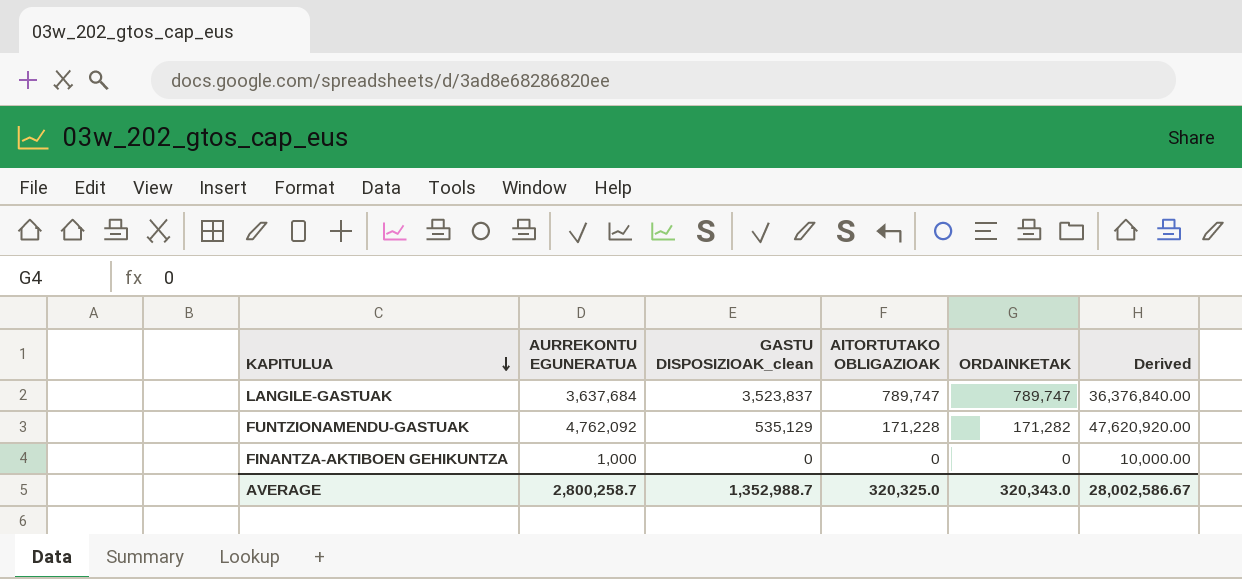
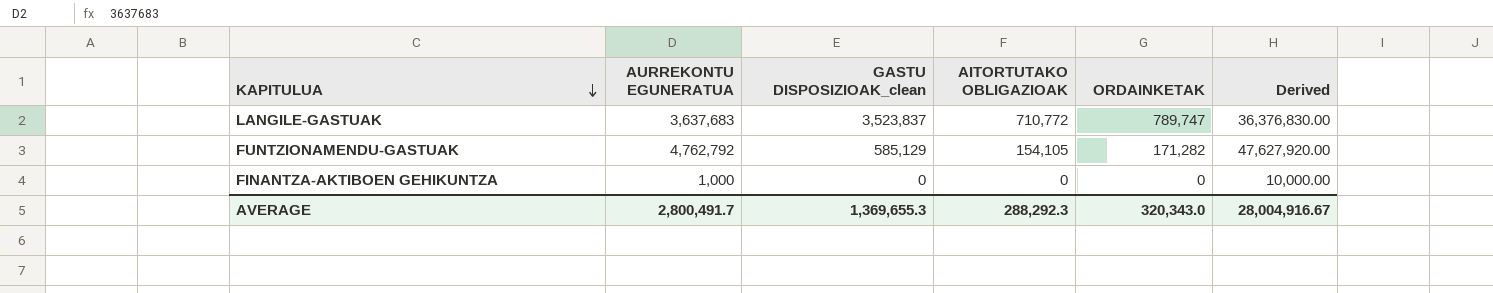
LANGILE-GASTUAK | AURREKONTU EGUNERATUA: 3,637,684 -> 3,637,683
LANGILE-GASTUAK | AITORTUTAKO OBLIGAZIOAK: 789,747 -> 710,772
LANGILE-GASTUAK | Derived: 36,376,840.00 -> 36,376,830.00
FUNTZIONAMENDU-GASTUAK | AURREKONTU EGUNERATUA: 4,762,092 -> 4,762,792
FUNTZIONAMENDU-GASTUAK | GASTU DISPOSIZIOAK_clean: 535,129 -> 585,129
FUNTZIONAMENDU-GASTUAK | AITORTUTAKO OBLIGAZIOAK: 171,228 -> 154,105
FUNTZIONAMENDU-GASTUAK | Derived: 47,620,920.00 -> 47,627,920.00
AVERAGE | AURREKONTU EGUNERATUA: 2,800,258.7 -> 2,800,491.7
AVERAGE | GASTU DISPOSIZIOAK_clean: 1,352,988.7 -> 1,369,655.3
AVERAGE | AITORTUTAKO OBLIGAZIOAK: 320,325.0 -> 288,292.3
AVERAGE | Derived: 28,002,586.67 -> 28,004,916.67

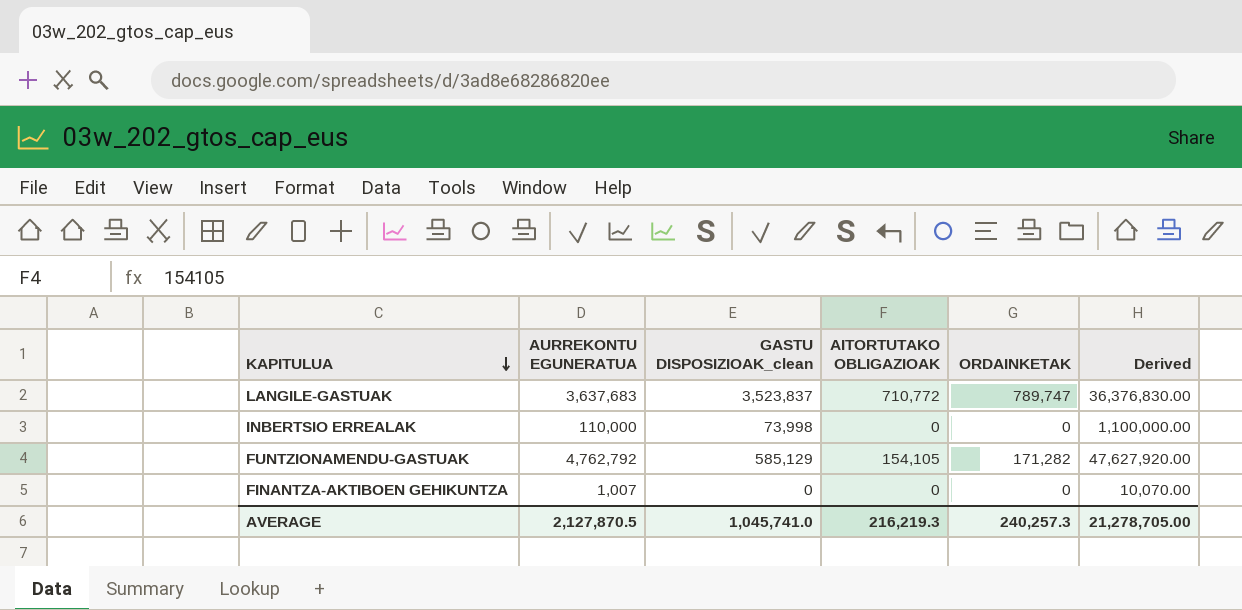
row INBERTSIO ERREALAK: none -> 110,000 | 73,998 | 0 | 0 | 1,100,000.00
FINANTZA-AKTIBOEN GEHIKUNTZA | AURREKONTU EGUNERATUA: 1,000 -> 1,007
FINANTZA-AKTIBOEN GEHIKUNTZA | Derived: 10,000.00 -> 10,070.00
AVERAGE | AURREKONTU EGUNERATUA: 2,800,491.7 -> 2,127,870.5
AVERAGE | GASTU DISPOSIZIOAK_clean: 1,369,655.3 -> 1,045,741.0
AVERAGE | AITORTUTAKO OBLIGAZIOAK: 288,292.3 -> 216,219.3
AVERAGE | ORDAINKETAK: 320,343.0 -> 240,257.3
AVERAGE | Derived: 28,004,916.67 -> 21,278,705.00

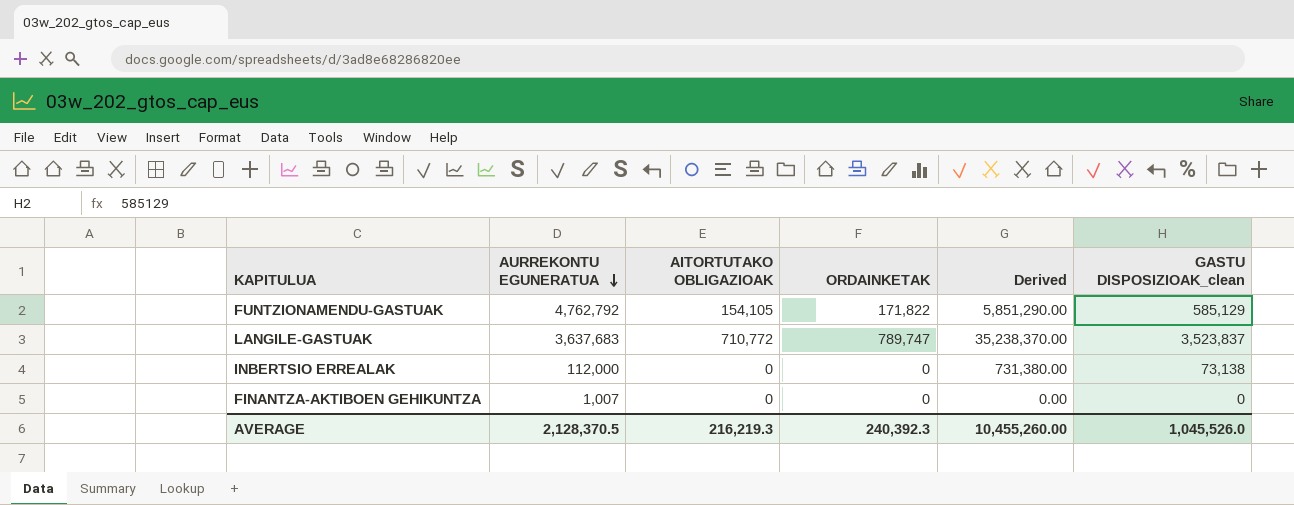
row order: KAPITULUA descending -> AURREKONTU EGUNERATUA descending
column Derived | formula: [AURREKONTU EGUNERATUA] * 10 -> [GASTU DISPOSIZIOAK_clean] * 10
column GASTU DISPOSIZIOAK_clean | position: 3 -> 6
FUNTZIONAMENDU-GASTUAK | ORDAINKETAK: 171,282 -> 171,822
INBERTSIO ERREALAK | AURREKONTU EGUNERATUA: 110,000 -> 112,000
INBERTSIO ERREALAK | GASTU DISPOSIZIOAK_clean: 73,998 -> 73,138
AVERAGE | AURREKONTU EGUNERATUA: 2,127,870.5 -> 2,128,370.5
AVERAGE | ORDAINKETAK: 240,257.3 -> 240,392.3
AVERAGE | Derived: 21,278,705.00 -> 10,455,260.00
AVERAGE | GASTU DISPOSIZIOAK_clean: 1,045,741.0 -> 1,045,526.0

